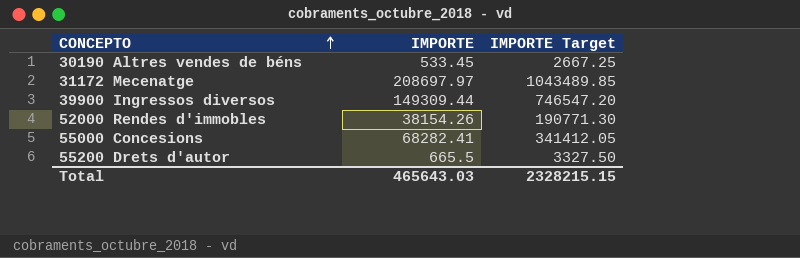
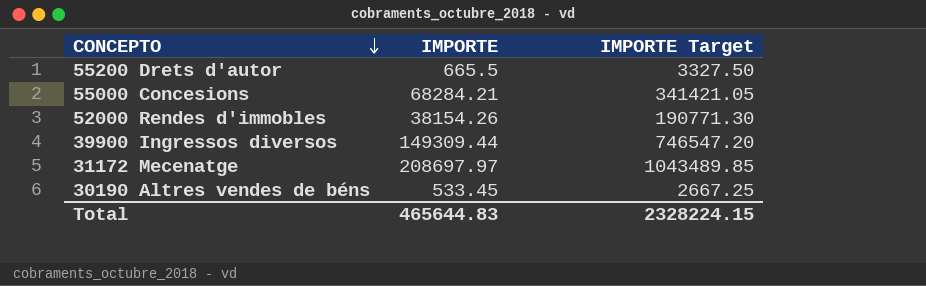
row order: CONCEPTO ascending -> CONCEPTO descending
55000 Concesions | IMPORTE: 68282.41 -> 68284.21
55000 Concesions | IMPORTE Target: 341412.05 -> 341421.05
Total | IMPORTE: 465643.03 -> 465644.83
Total | IMPORTE Target: 2328215.15 -> 2328224.15

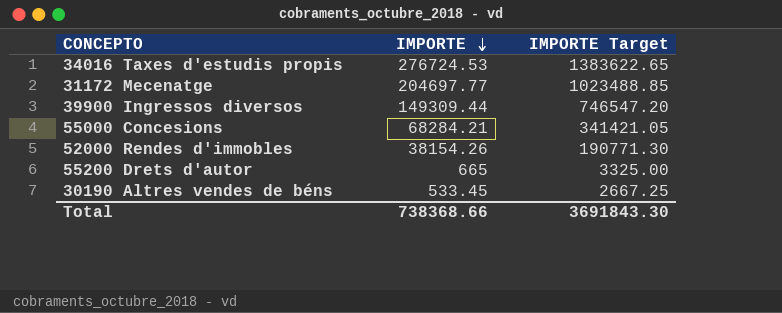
row order: CONCEPTO descending -> IMPORTE descending
row 34016 Taxes d'estudis propis: none -> 276724.53 | 1383622.65
31172 Mecenatge | IMPORTE: 208697.97 -> 204697.77
31172 Mecenatge | IMPORTE Target: 1043489.85 -> 1023488.85
55200 Drets d'autor | IMPORTE: 665.5 -> 665
55200 Drets d'autor | IMPORTE Target: 3327.50 -> 3325.00
Total | IMPORTE: 465644.83 -> 738368.66
Total | IMPORTE Target: 2328224.15 -> 3691843.30

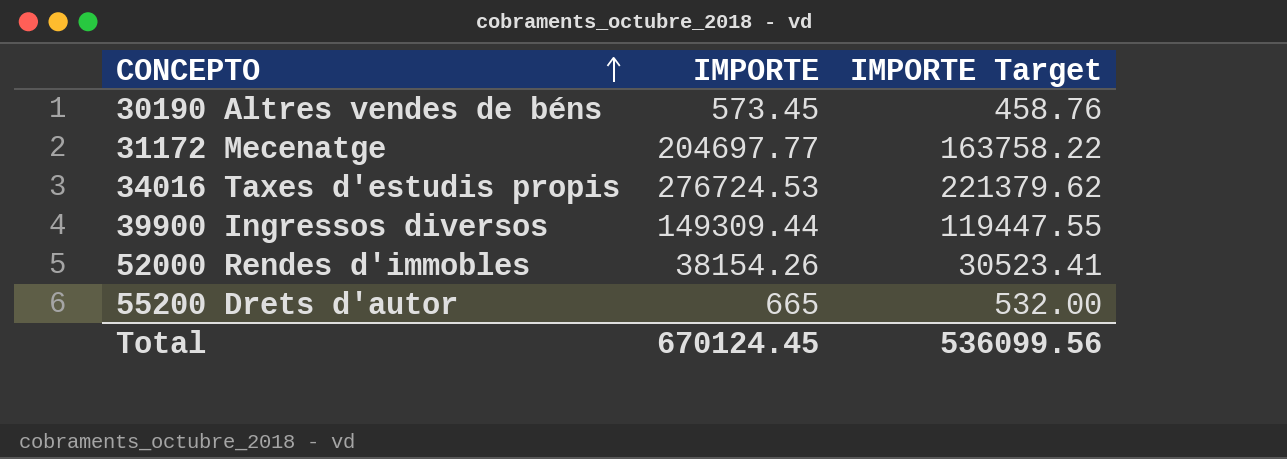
row order: IMPORTE descending -> CONCEPTO ascending
column IMPORTE Target | formula: [IMPORTE] * 5 -> [IMPORTE] * 0.8
row 55000 Concesions: 68284.21 | 341421.05 -> none
30190 Altres vendes de béns | IMPORTE: 533.45 -> 573.45
Total | IMPORTE: 738368.66 -> 670124.45
Total | IMPORTE Target: 3691843.30 -> 536099.56

